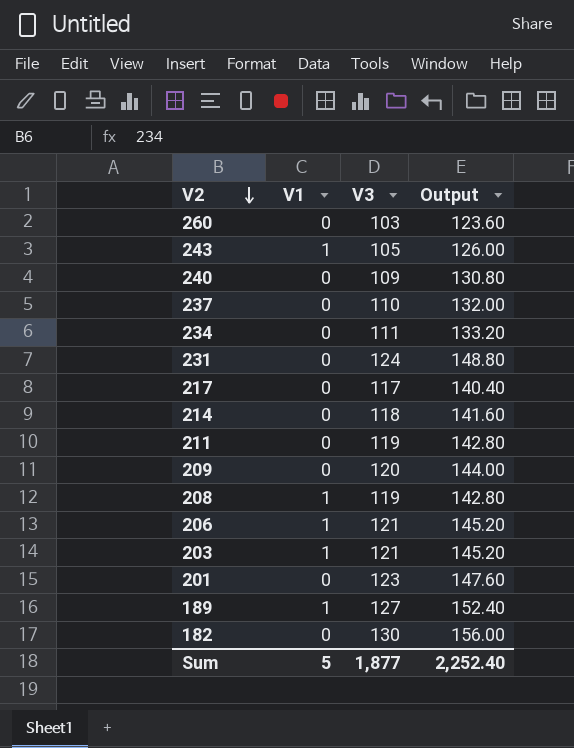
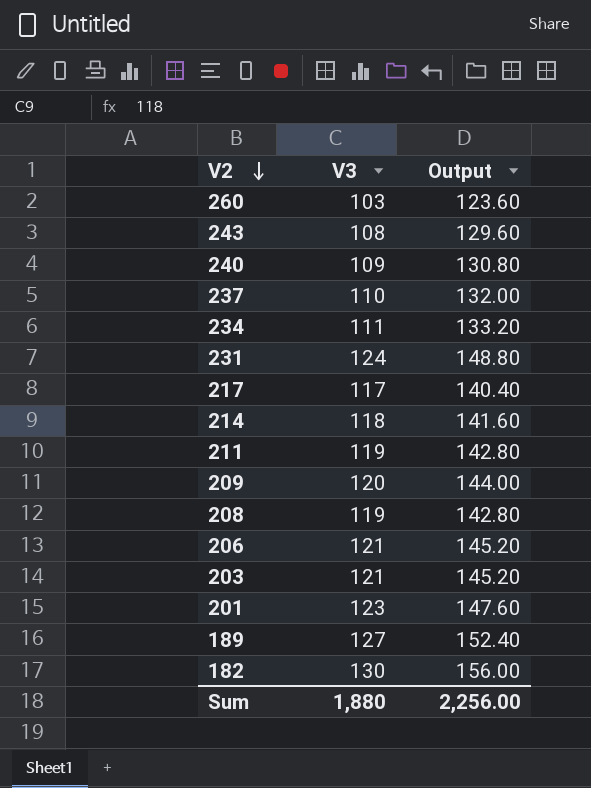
column V1 | position: 2 -> none
243 | V3: 105 -> 108
243 | Output: 126.00 -> 129.60
Sum | V3: 1,877 -> 1,880
Sum | Output: 2,252.40 -> 2,256.00

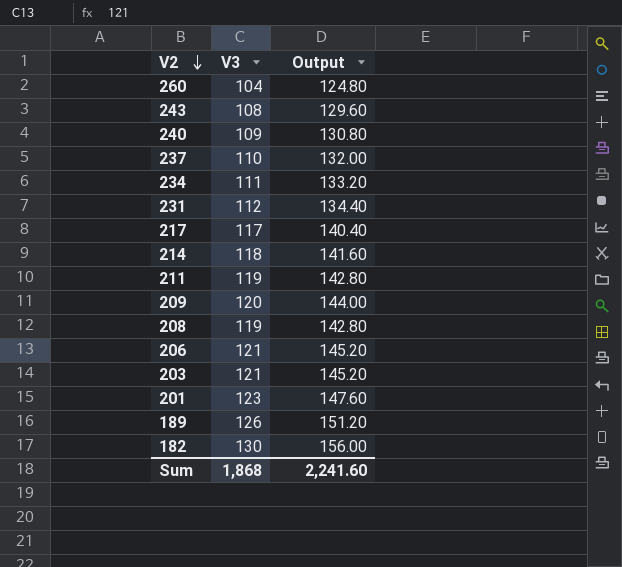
260 | V3: 103 -> 104
260 | Output: 123.60 -> 124.80
231 | V3: 124 -> 112
231 | Output: 148.80 -> 134.40
189 | V3: 127 -> 126
189 | Output: 152.40 -> 151.20
Sum | V3: 1,880 -> 1,868
Sum | Output: 2,256.00 -> 2,241.60

